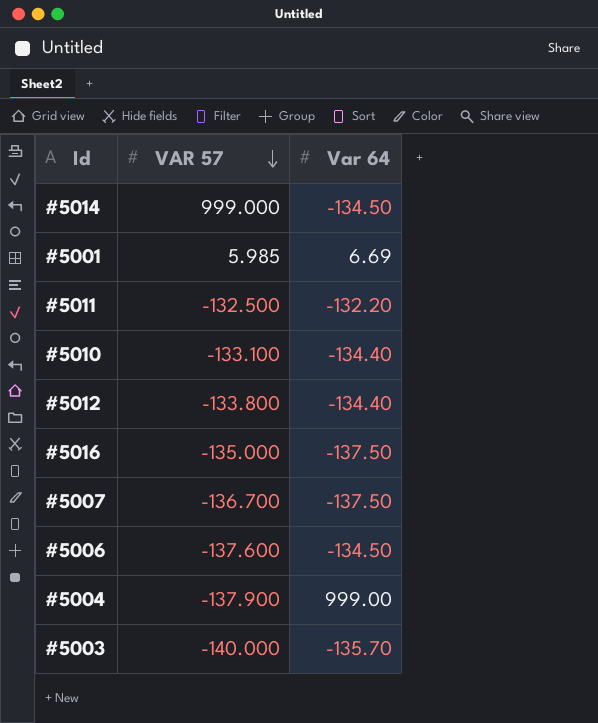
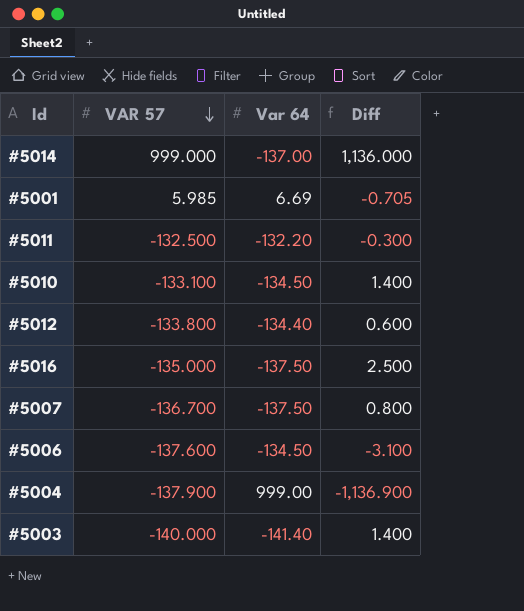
column Diff | formula: none -> [VAR 57] - [Var 64]
#5014 | Var 64: -134.50 -> -137.00
#5010 | Var 64: -134.40 -> -134.50
#5003 | Var 64: -135.70 -> -141.40

